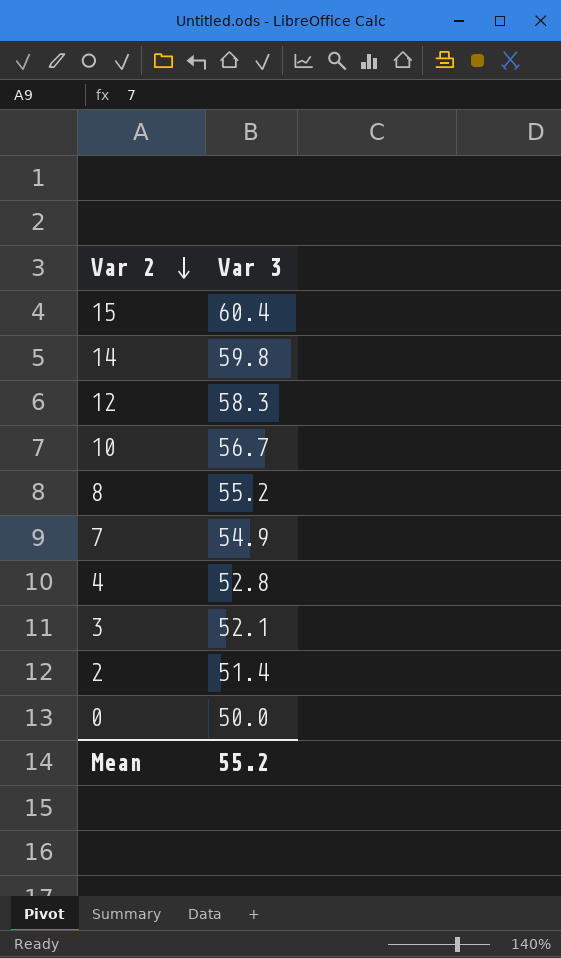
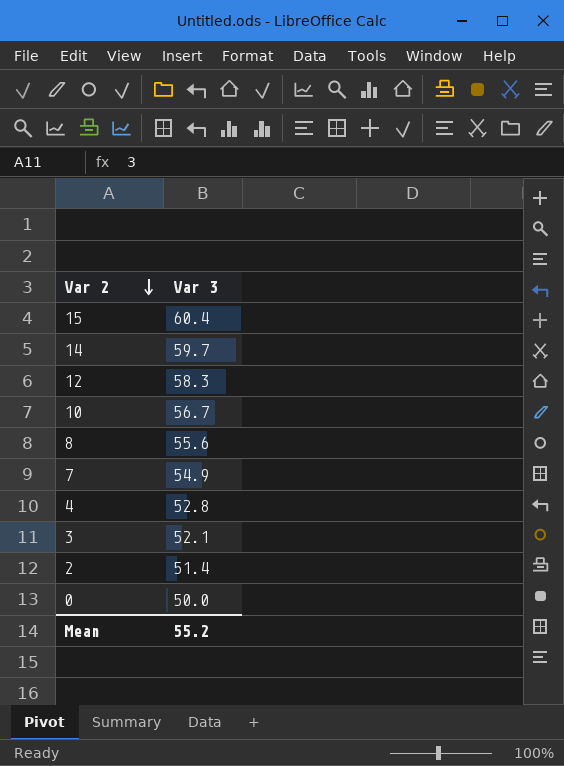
14 | Var 3: 59.8 -> 59.7
8 | Var 3: 55.2 -> 55.6

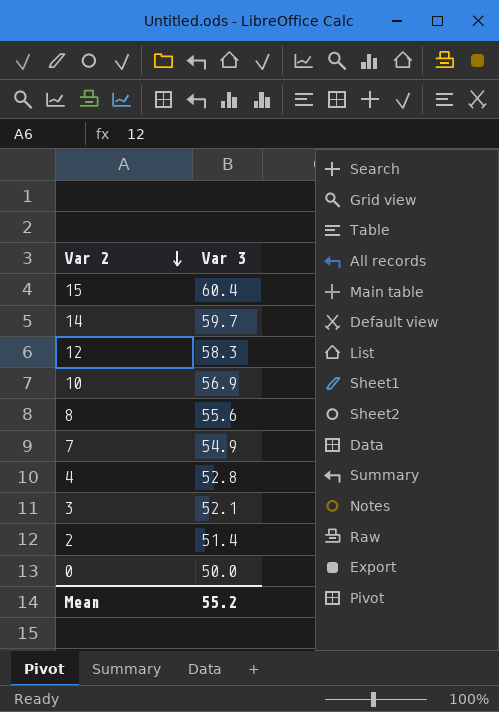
10 | Var 3: 56.7 -> 56.9

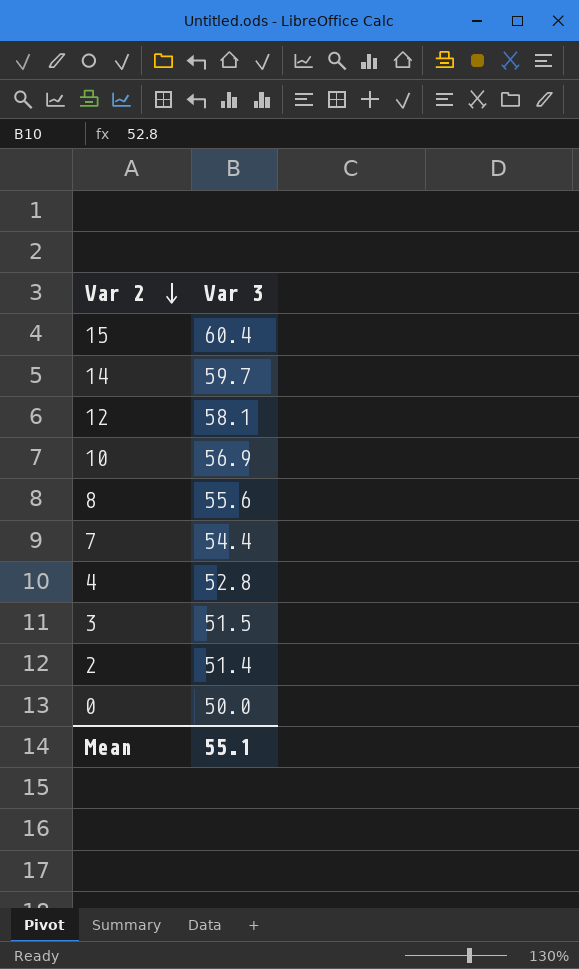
12 | Var 3: 58.3 -> 58.1
7 | Var 3: 54.9 -> 54.4
3 | Var 3: 52.1 -> 51.5
Mean | Var 3: 55.2 -> 55.1

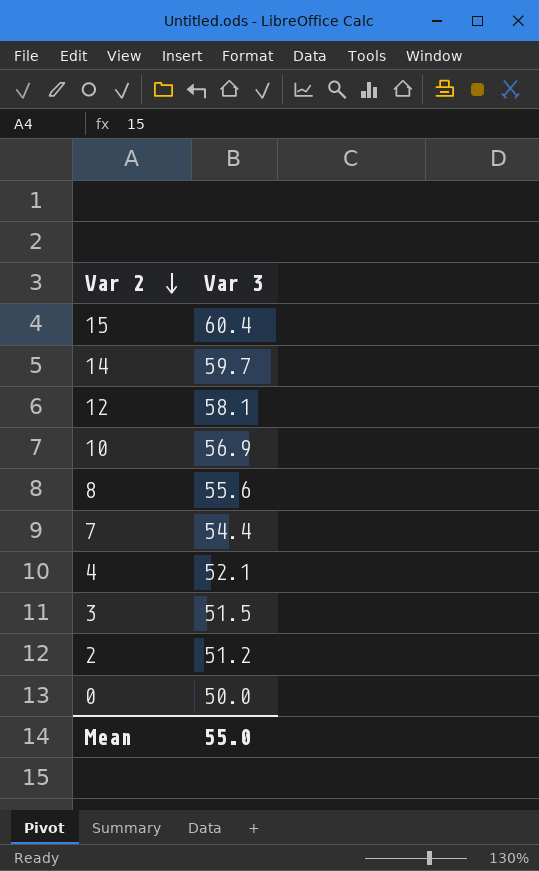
4 | Var 3: 52.8 -> 52.1
2 | Var 3: 51.4 -> 51.2
Mean | Var 3: 55.1 -> 55.0

